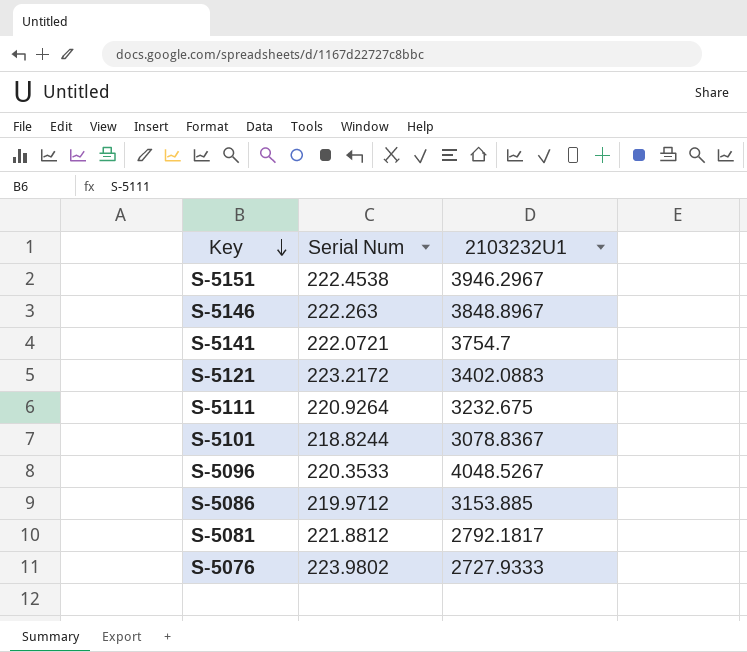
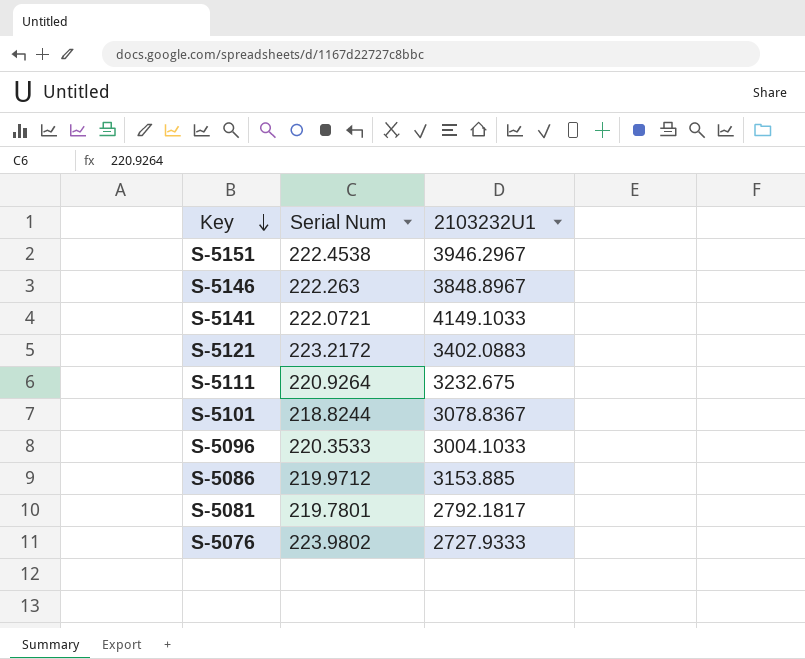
S-5141 | 2103232U1: 3754.7 -> 4149.1033
S-5096 | 2103232U1: 4048.5267 -> 3004.1033
S-5081 | Serial Num: 221.8812 -> 219.7801

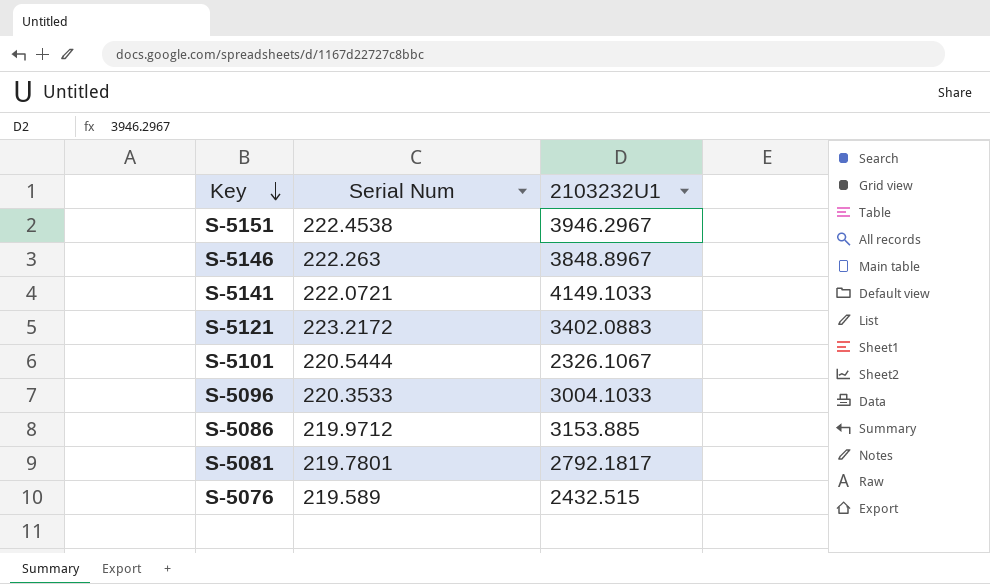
row S-5111: 220.9264 | 3232.675 -> none
S-5101 | Serial Num: 218.8244 -> 220.5444
S-5101 | 2103232U1: 3078.8367 -> 2326.1067
S-5076 | Serial Num: 223.9802 -> 219.589
S-5076 | 2103232U1: 2727.9333 -> 2432.515

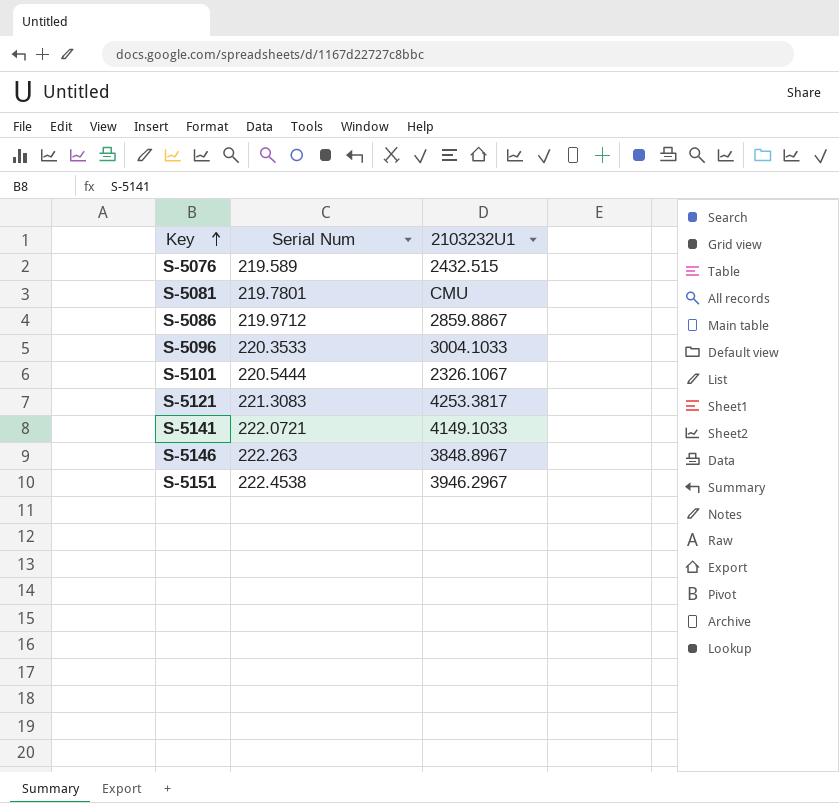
row order: Key descending -> Key ascending
S-5081 | 2103232U1: 2792.1817 -> CMU
S-5086 | 2103232U1: 3153.885 -> 2859.8867
S-5121 | Serial Num: 223.2172 -> 221.3083
S-5121 | 2103232U1: 3402.0883 -> 4253.3817

